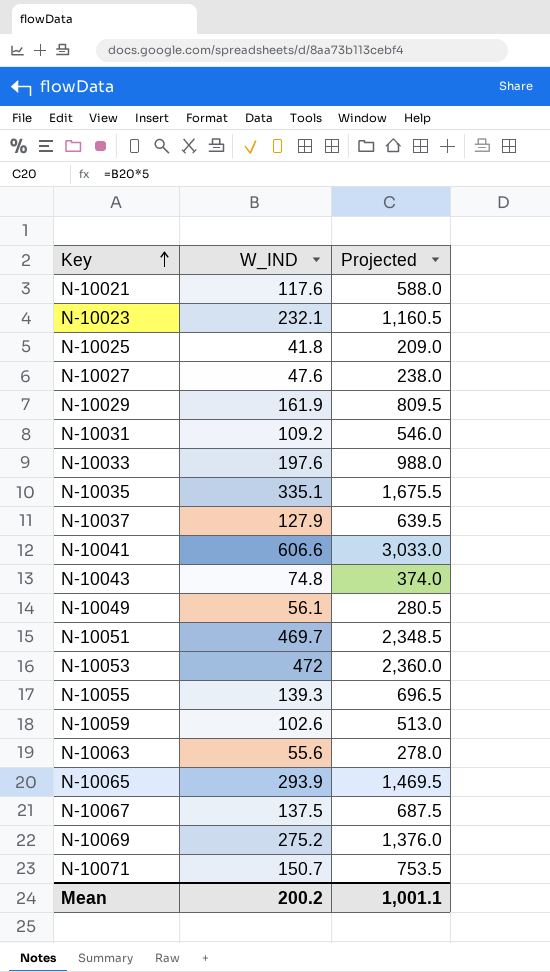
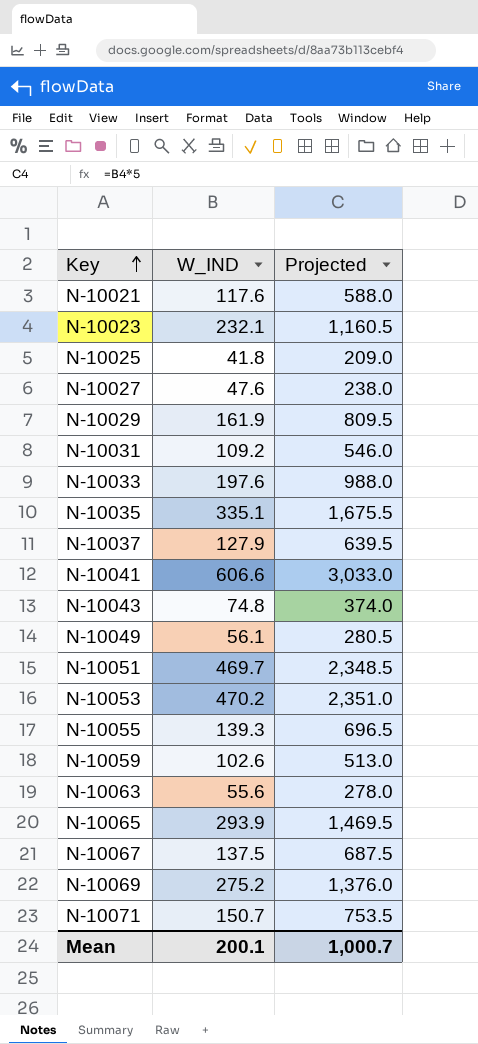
N-10053 | W_IND: 472 -> 470.2
N-10053 | Projected: 2,360.0 -> 2,351.0
Mean | W_IND: 200.2 -> 200.1
Mean | Projected: 1,001.1 -> 1,000.7

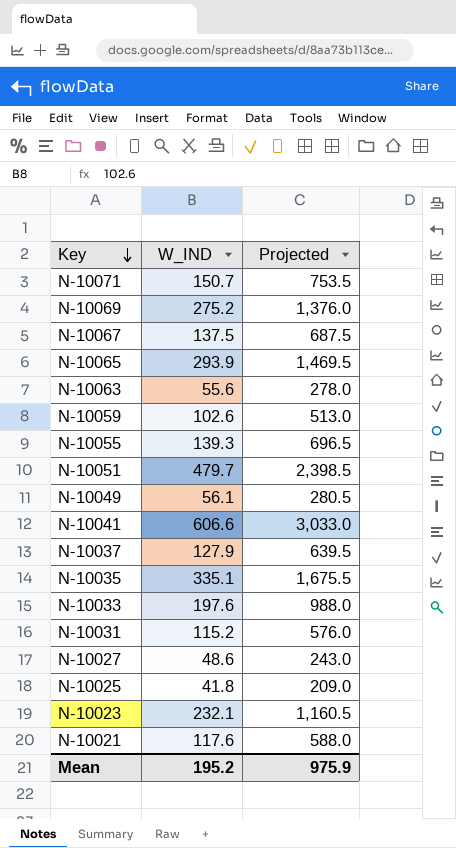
row order: Key ascending -> Key descending
row N-10029: 161.9 | 809.5 -> none
row N-10043: 74.8 | 374.0 -> none
row N-10053: 470.2 | 2,351.0 -> none
N-10051 | W_IND: 469.7 -> 479.7
N-10051 | Projected: 2,348.5 -> 2,398.5
N-10031 | W_IND: 109.2 -> 115.2
N-10031 | Projected: 546.0 -> 576.0
N-10027 | W_IND: 47.6 -> 48.6
N-10027 | Projected: 238.0 -> 243.0
Mean | W_IND: 200.1 -> 195.2
Mean | Projected: 1,000.7 -> 975.9

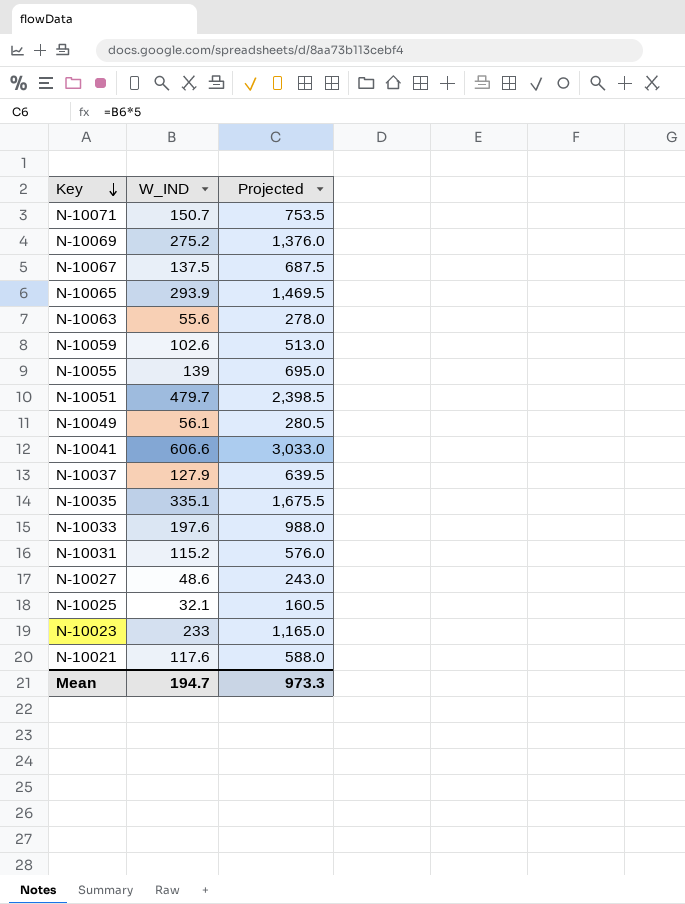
N-10055 | W_IND: 139.3 -> 139
N-10055 | Projected: 696.5 -> 695.0
N-10025 | W_IND: 41.8 -> 32.1
N-10025 | Projected: 209.0 -> 160.5
N-10023 | W_IND: 232.1 -> 233
N-10023 | Projected: 1,160.5 -> 1,165.0
Mean | W_IND: 195.2 -> 194.7
Mean | Projected: 975.9 -> 973.3

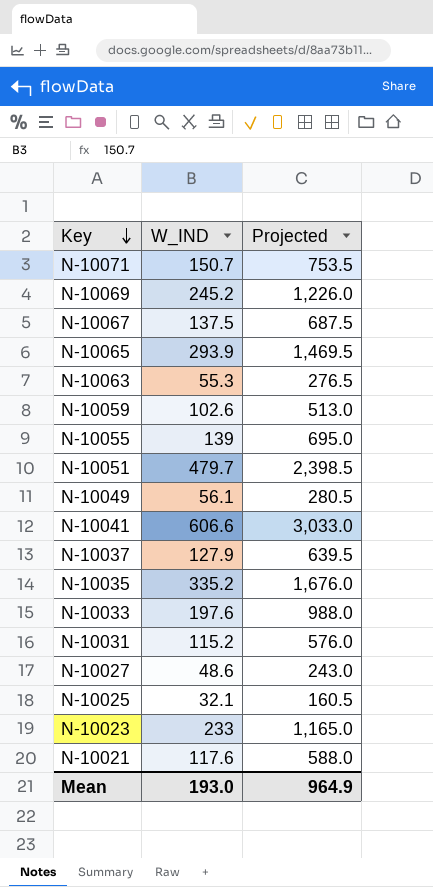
N-10069 | W_IND: 275.2 -> 245.2
N-10069 | Projected: 1,376.0 -> 1,226.0
N-10063 | W_IND: 55.6 -> 55.3
N-10063 | Projected: 278.0 -> 276.5
N-10035 | W_IND: 335.1 -> 335.2
N-10035 | Projected: 1,675.5 -> 1,676.0
Mean | W_IND: 194.7 -> 193.0
Mean | Projected: 973.3 -> 964.9

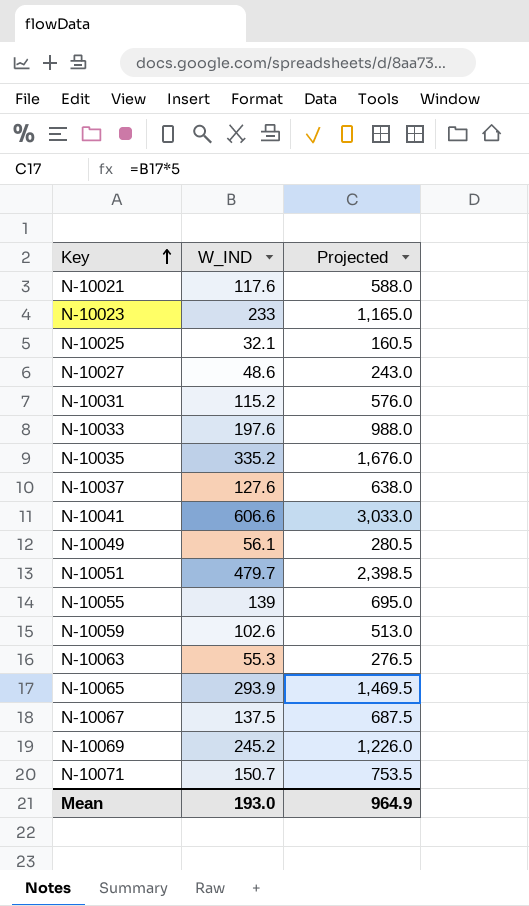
row order: Key descending -> Key ascending
N-10037 | W_IND: 127.9 -> 127.6
N-10037 | Projected: 639.5 -> 638.0

